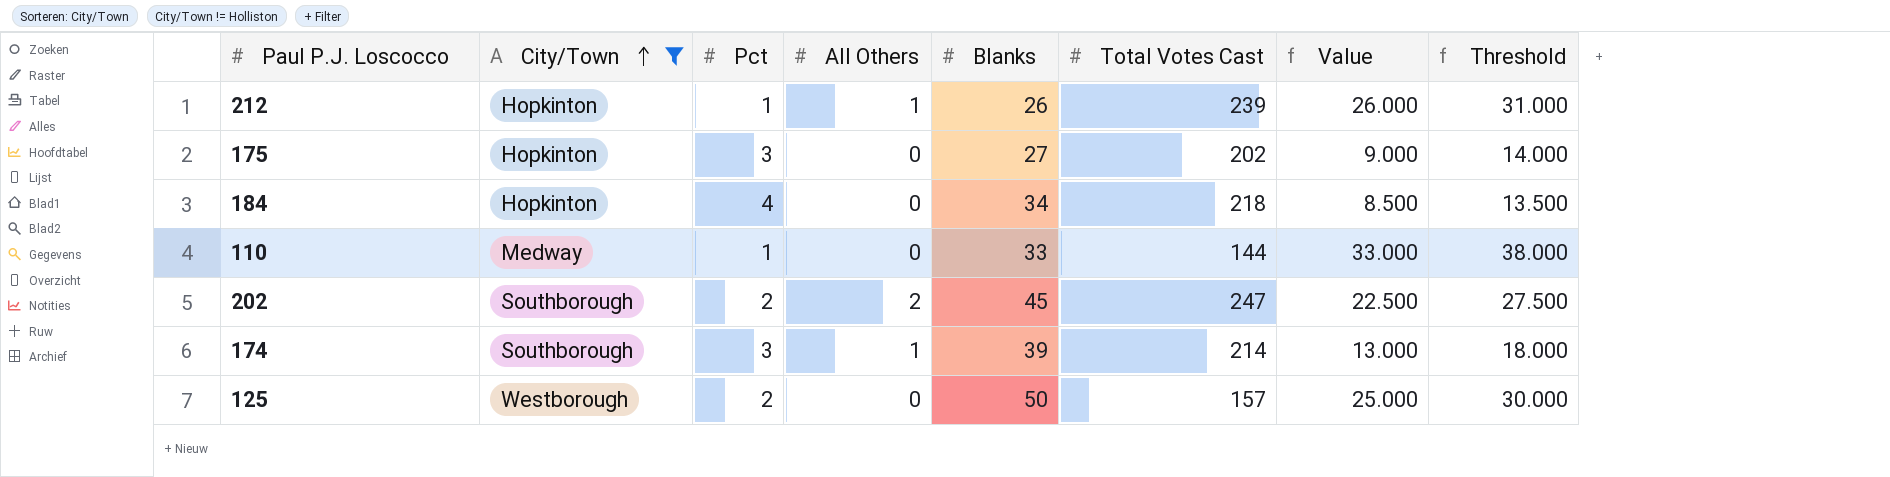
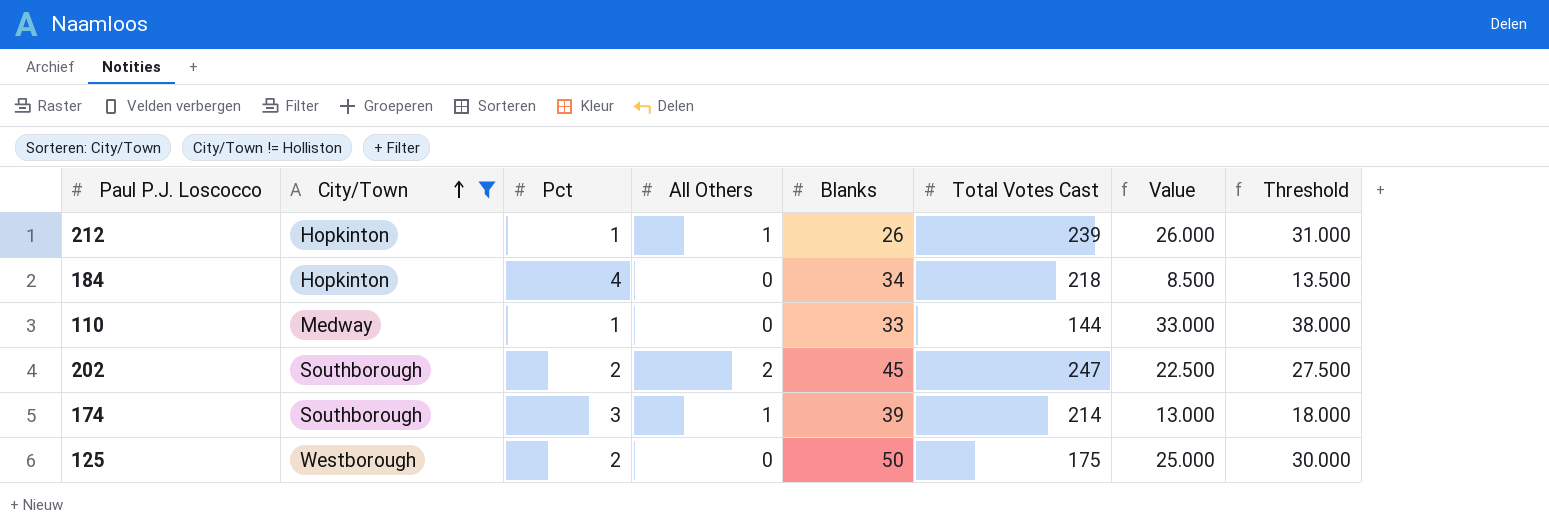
row 175: Hopkinton | 3 | 0 | 27 | 202 | 9.000 | 14.000 -> none
125 | Total Votes Cast: 157 -> 175

